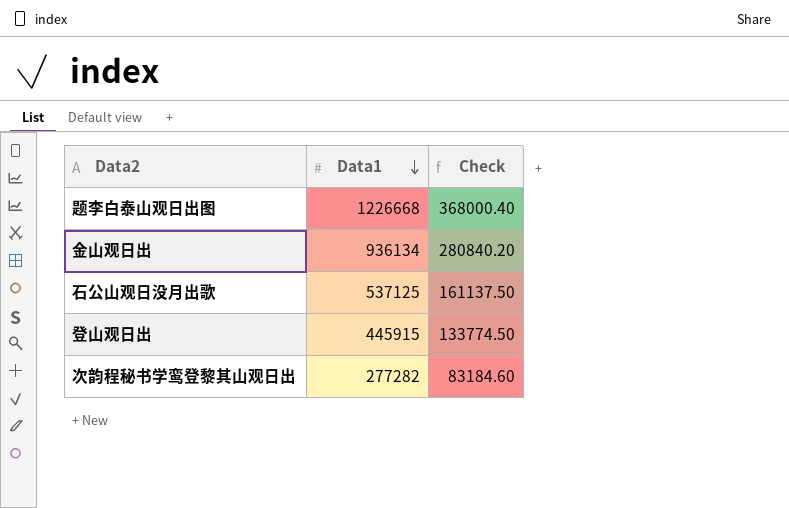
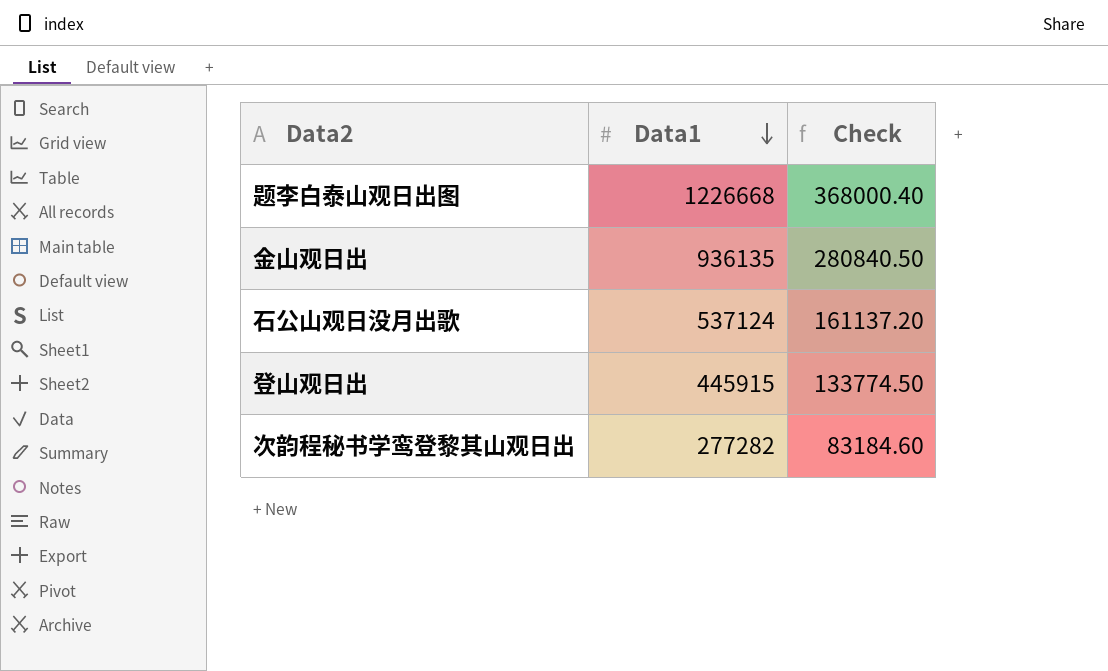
金山观日出 | Data1: 936134 -> 936135
金山观日出 | Check: 280840.20 -> 280840.50
石公山观日没月出歌 | Data1: 537125 -> 537124
石公山观日没月出歌 | Check: 161137.50 -> 161137.20

